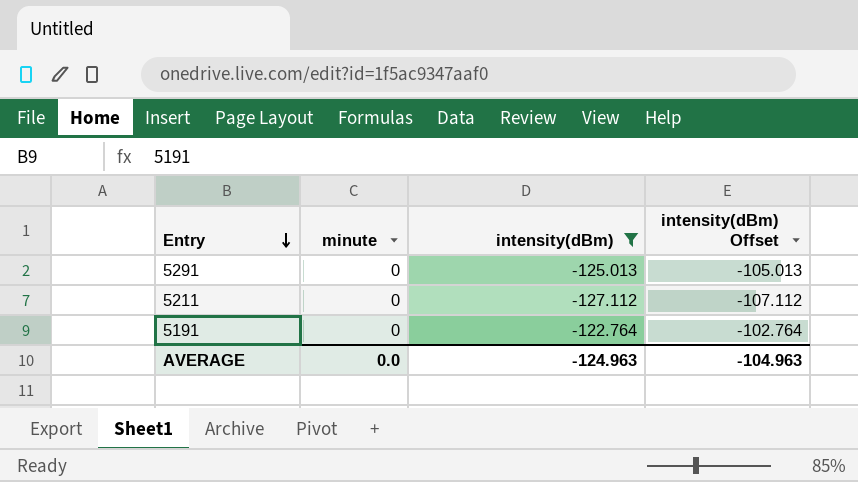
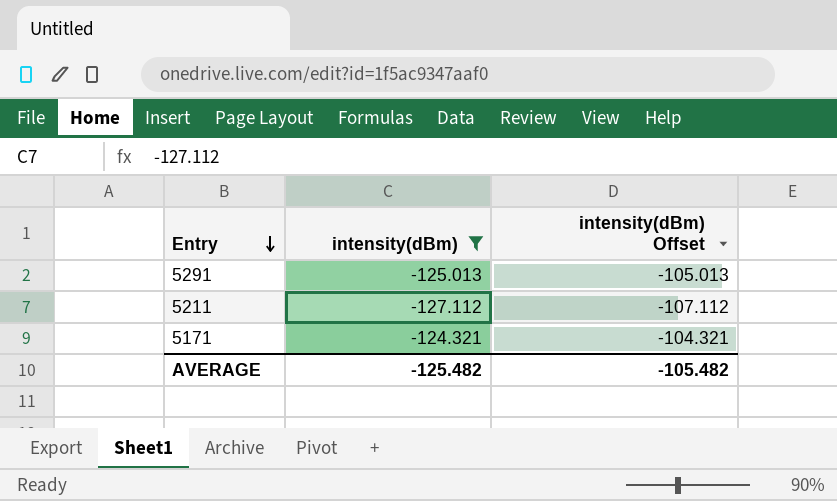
column minute | position: 2 -> none
row 5191: 0 | -122.764 | -102.764 -> none
row 5171: none -> -124.321 | -104.321
AVERAGE | intensity(dBm): -124.963 -> -125.482
AVERAGE | intensity(dBm) Offset: -104.963 -> -105.482

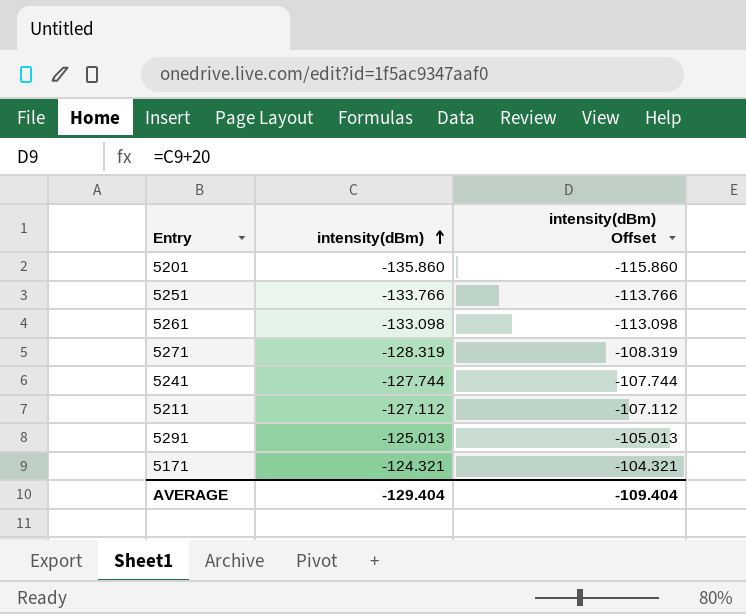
filter: intensity(dBm) >= -127.112 -> none
row order: Entry descending -> intensity(dBm) ascending
AVERAGE | intensity(dBm): -125.482 -> -129.404
AVERAGE | intensity(dBm) Offset: -105.482 -> -109.404

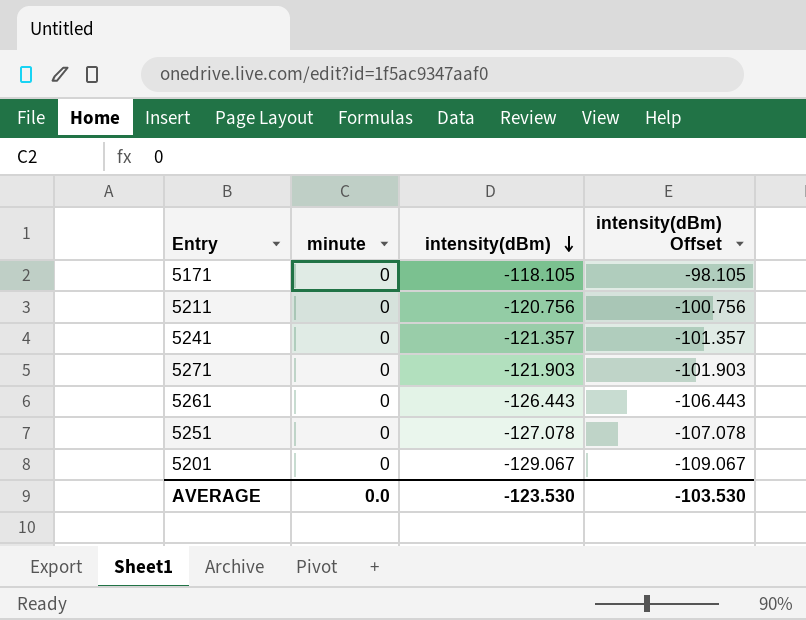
row order: intensity(dBm) ascending -> intensity(dBm) descending
column minute | position: none -> 2
row 5291: -125.013 | -105.013 -> none
5171 | intensity(dBm): -124.321 -> -118.105
5171 | intensity(dBm) Offset: -104.321 -> -98.105
5211 | intensity(dBm): -127.112 -> -120.756
5211 | intensity(dBm) Offset: -107.112 -> -100.756
5241 | intensity(dBm): -127.744 -> -121.357
5241 | intensity(dBm) Offset: -107.744 -> -101.357
5271 | intensity(dBm): -128.319 -> -121.903
5271 | intensity(dBm) Offset: -108.319 -> -101.903
5261 | intensity(dBm): -133.098 -> -126.443
5261 | intensity(dBm) Offset: -113.098 -> -106.443
5251 | intensity(dBm): -133.766 -> -127.078
5251 | intensity(dBm) Offset: -113.766 -> -107.078
5201 | intensity(dBm): -135.860 -> -129.067
5201 | intensity(dBm) Offset: -115.860 -> -109.067
AVERAGE | intensity(dBm): -129.404 -> -123.530
AVERAGE | intensity(dBm) Offset: -109.404 -> -103.530

